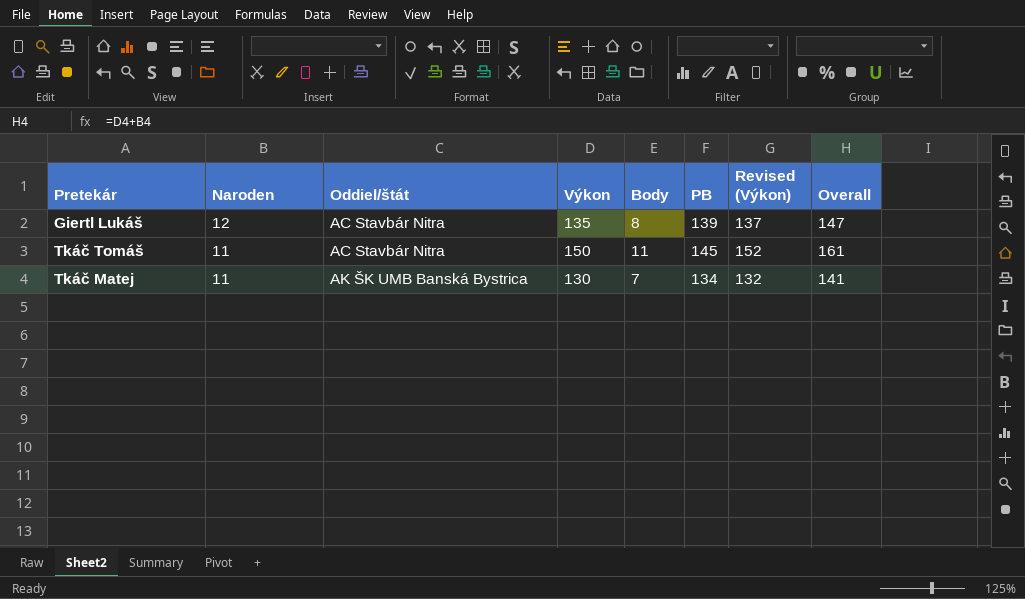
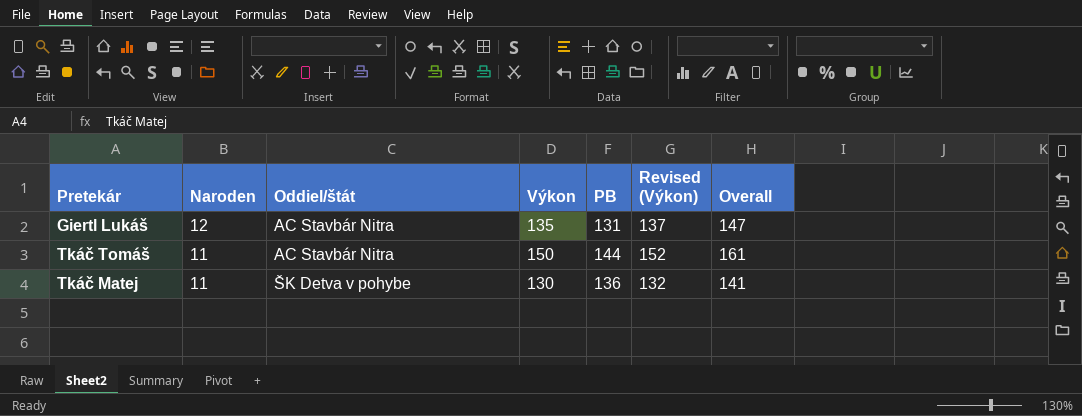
column Body | position: 5 -> none
Giertl Lukáš | PB: 139 -> 131
Tkáč Tomáš | PB: 145 -> 144
Tkáč Matej | Oddiel/štát: AK ŠK UMB Banská Bystrica -> ŠK Detva v pohybe
Tkáč Matej | PB: 134 -> 136

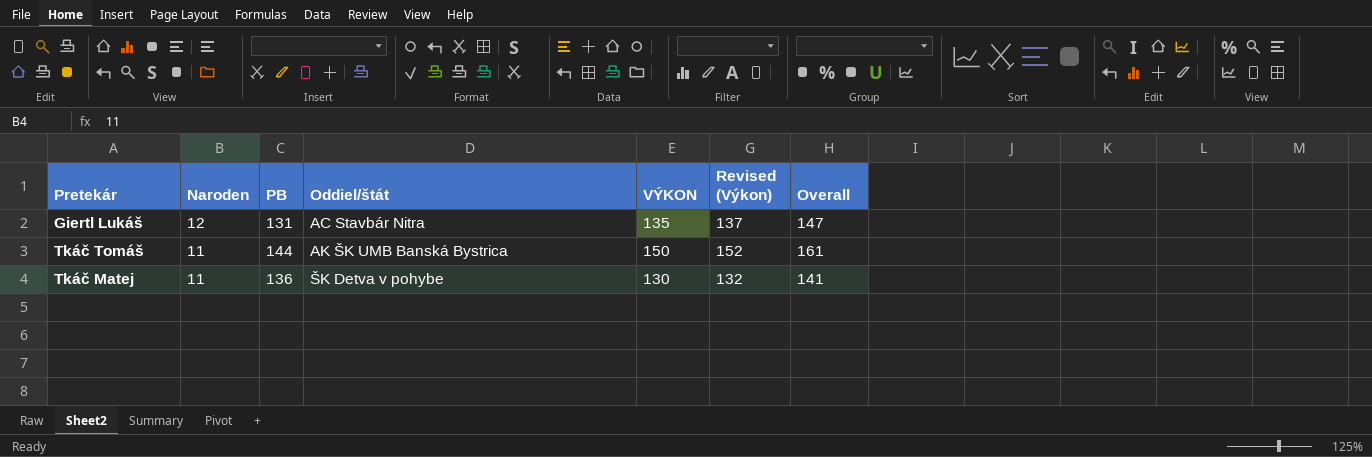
column PB | position: 5 -> 3
column name: Výkon -> VÝKON
Tkáč Tomáš | Oddiel/štát: AC Stavbár Nitra -> AK ŠK UMB Banská Bystrica

